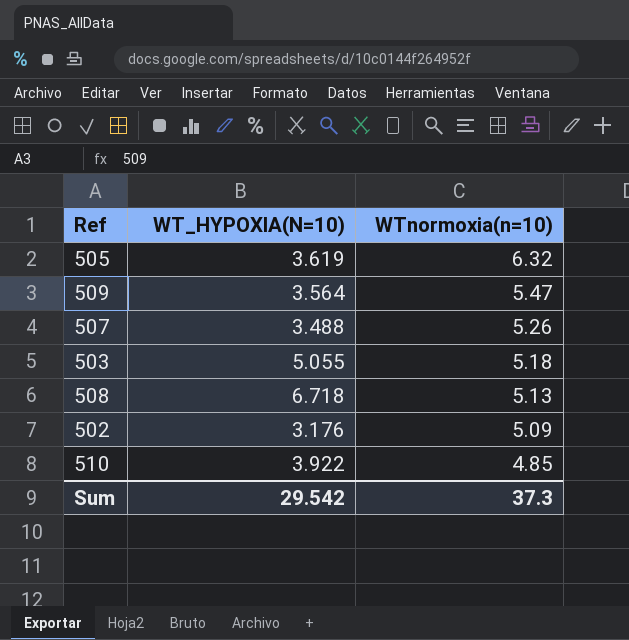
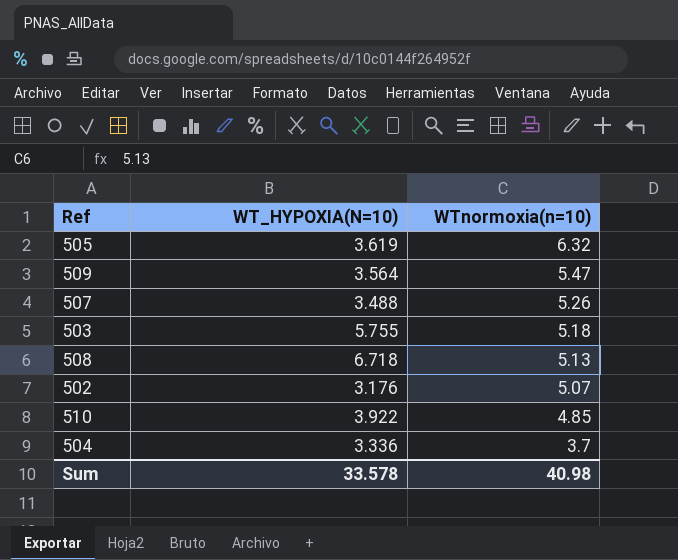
503 | WT_HYPOXIA(N=10): 5.055 -> 5.755
502 | WTnormoxia(n=10): 5.09 -> 5.07
row 504: none -> 3.336 | 3.7
Sum | WT_HYPOXIA(N=10): 29.542 -> 33.578
Sum | WTnormoxia(n=10): 37.3 -> 40.98

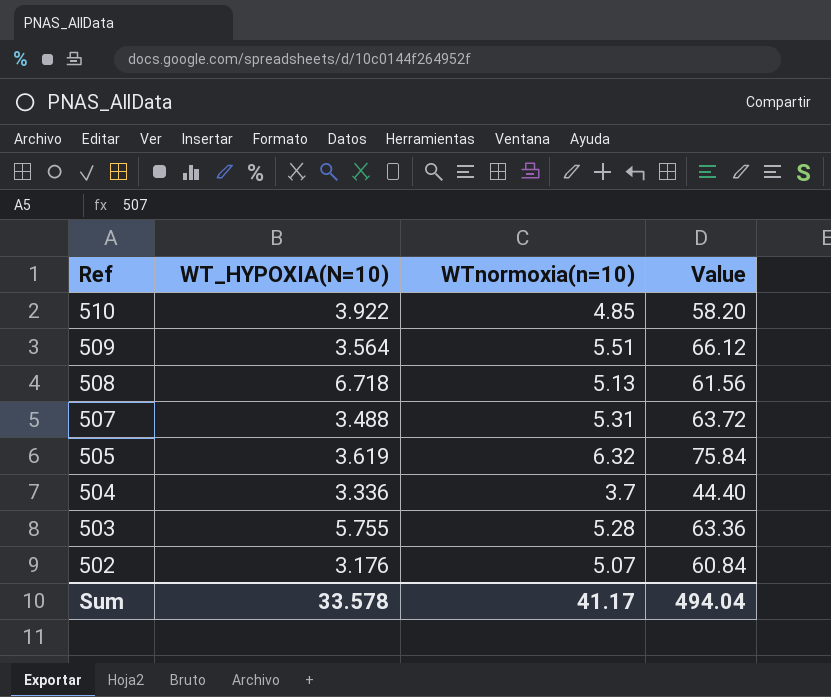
row order: WTnormoxia(n=10) descending -> Ref descending
column Value | formula: none -> [WTnormoxia(n=10)] * 12
509 | WTnormoxia(n=10): 5.47 -> 5.51
507 | WTnormoxia(n=10): 5.26 -> 5.31
503 | WTnormoxia(n=10): 5.18 -> 5.28
Sum | WTnormoxia(n=10): 40.98 -> 41.17

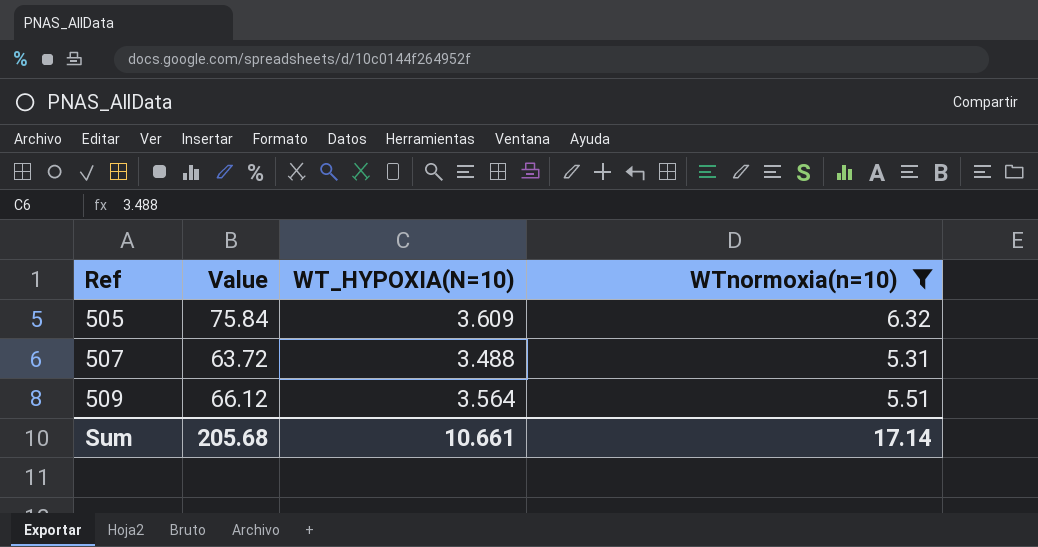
filter: none -> WTnormoxia(n=10) >= 5.31
row order: Ref descending -> Ref ascending
column Value | position: 4 -> 2
505 | WT_HYPOXIA(N=10): 3.619 -> 3.609
Sum | Value: 494.04 -> 205.68
Sum | WT_HYPOXIA(N=10): 33.578 -> 10.661
Sum | WTnormoxia(n=10): 41.17 -> 17.14

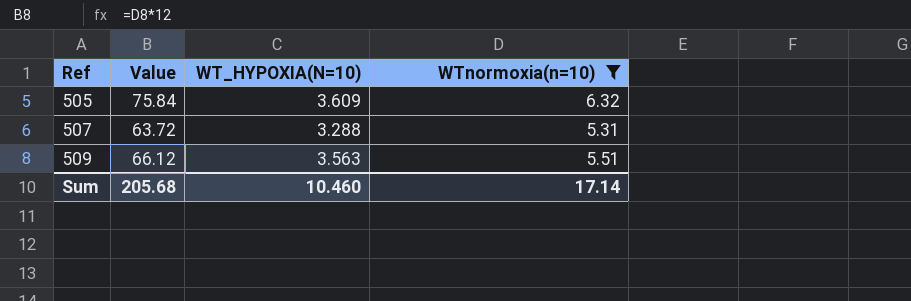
507 | WT_HYPOXIA(N=10): 3.488 -> 3.288
509 | WT_HYPOXIA(N=10): 3.564 -> 3.563
Sum | WT_HYPOXIA(N=10): 10.661 -> 10.460

